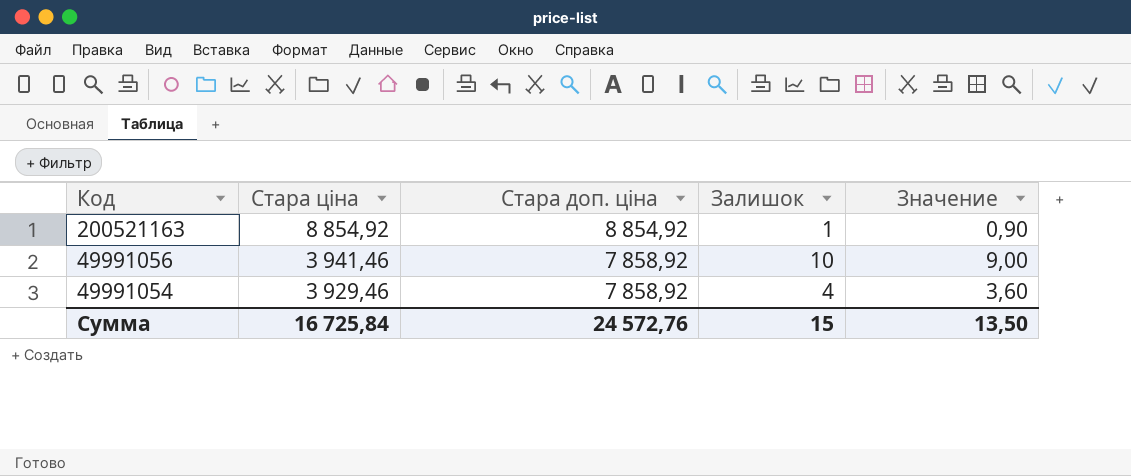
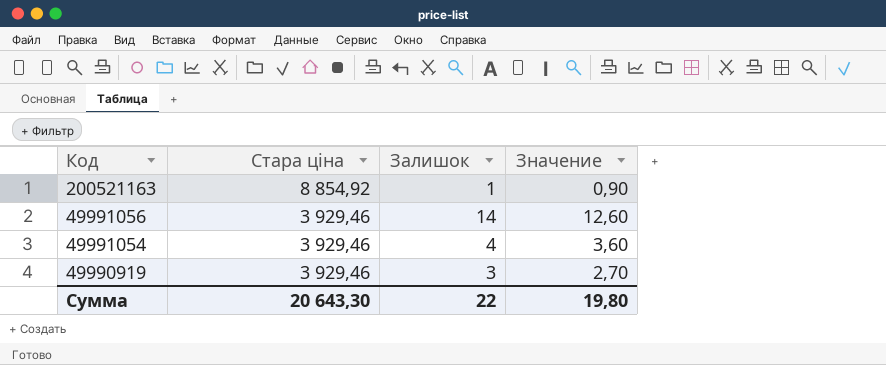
column Стара доп. ціна | position: 3 -> none
49991056 | Стара ціна: 3 941,46 -> 3 929,46
49991056 | Залишок: 10 -> 14
49991056 | Значение: 9,00 -> 12,60
row 49990919: none -> 3 929,46 | 3 | 2,70
Сумма | Стара ціна: 16 725,84 -> 20 643,30
Сумма | Залишок: 15 -> 22
Сумма | Значение: 13,50 -> 19,80

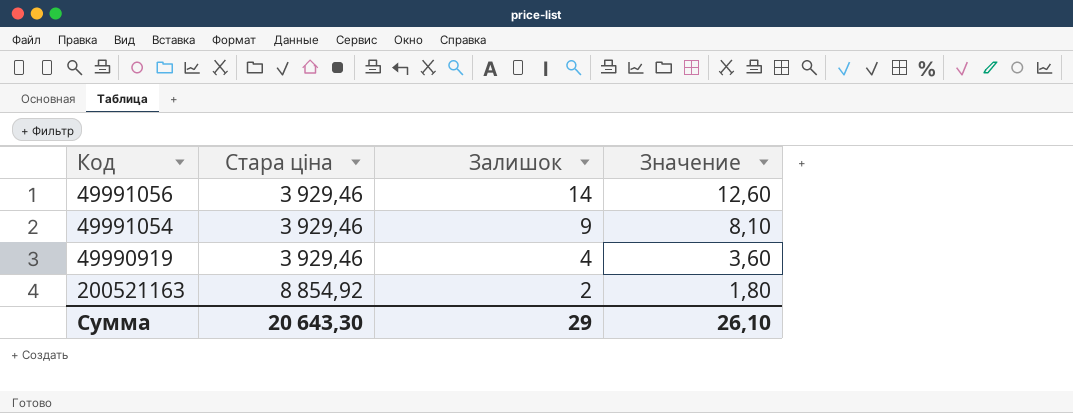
row order: Код descending -> Стара ціна ascending
49991054 | Залишок: 4 -> 9
49991054 | Значение: 3,60 -> 8,10
49990919 | Залишок: 3 -> 4
49990919 | Значение: 2,70 -> 3,60
200521163 | Залишок: 1 -> 2
200521163 | Значение: 0,90 -> 1,80
Сумма | Залишок: 22 -> 29
Сумма | Значение: 19,80 -> 26,10

